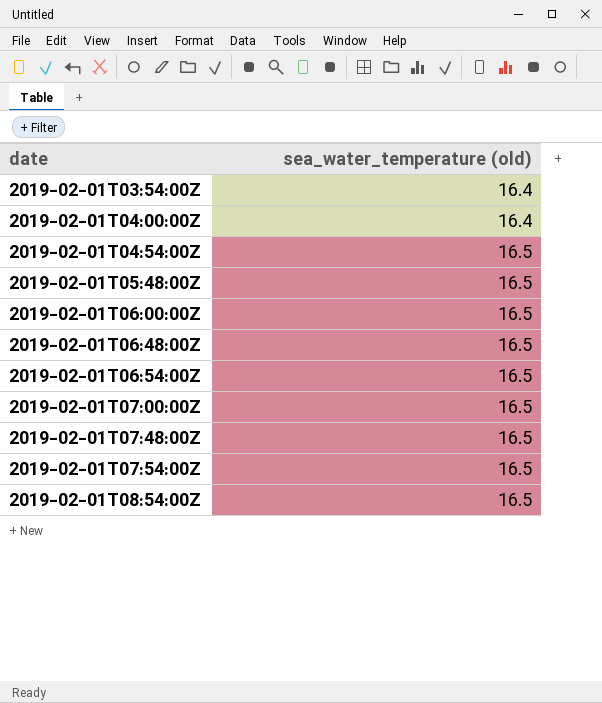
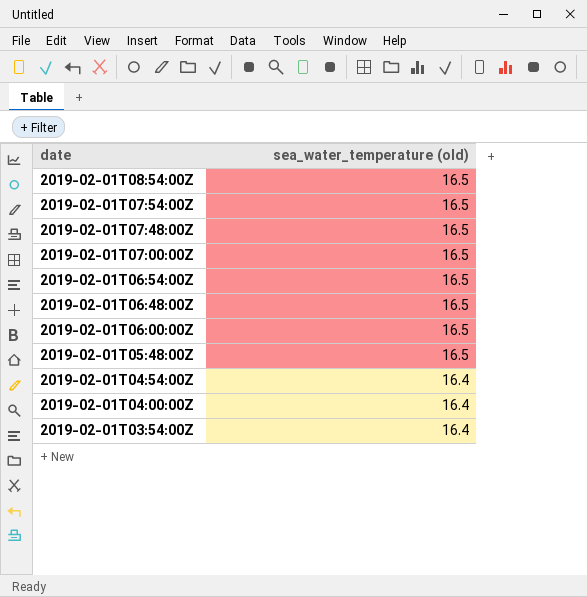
row order: date ascending -> date descending
2019-02-01T04:54:00Z | sea_water_temperature (old): 16.5 -> 16.4

